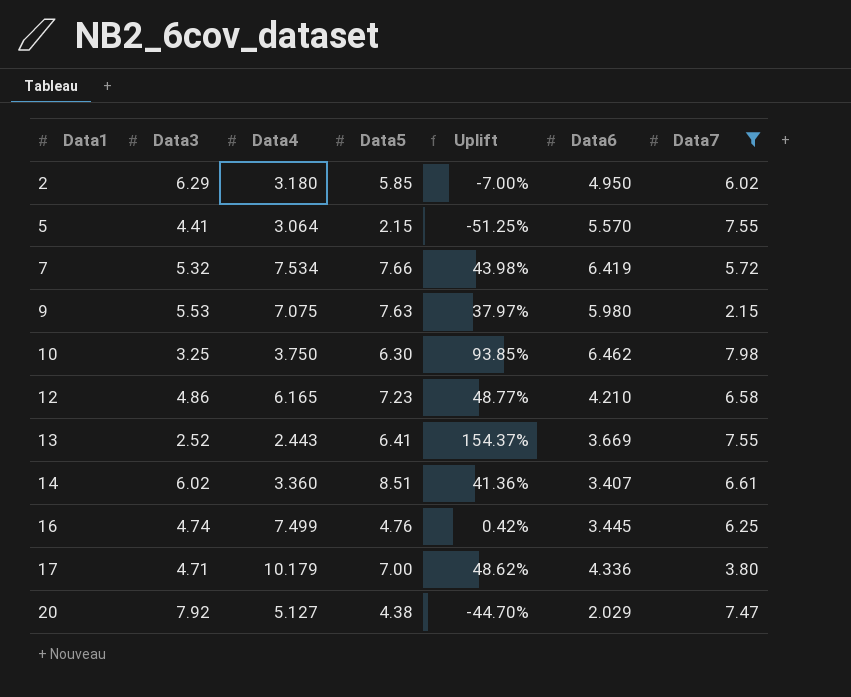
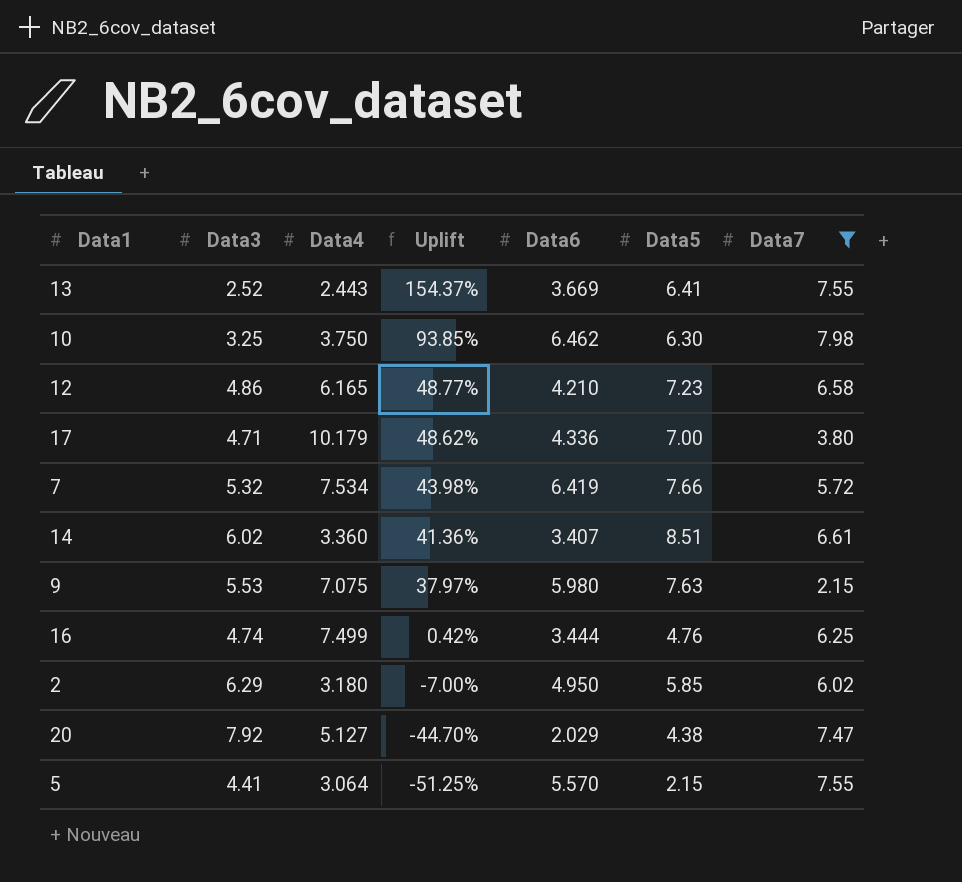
row order: Data1 ascending -> Uplift descending
column Data5 | position: 4 -> 6
16 | Data6: 3.445 -> 3.444

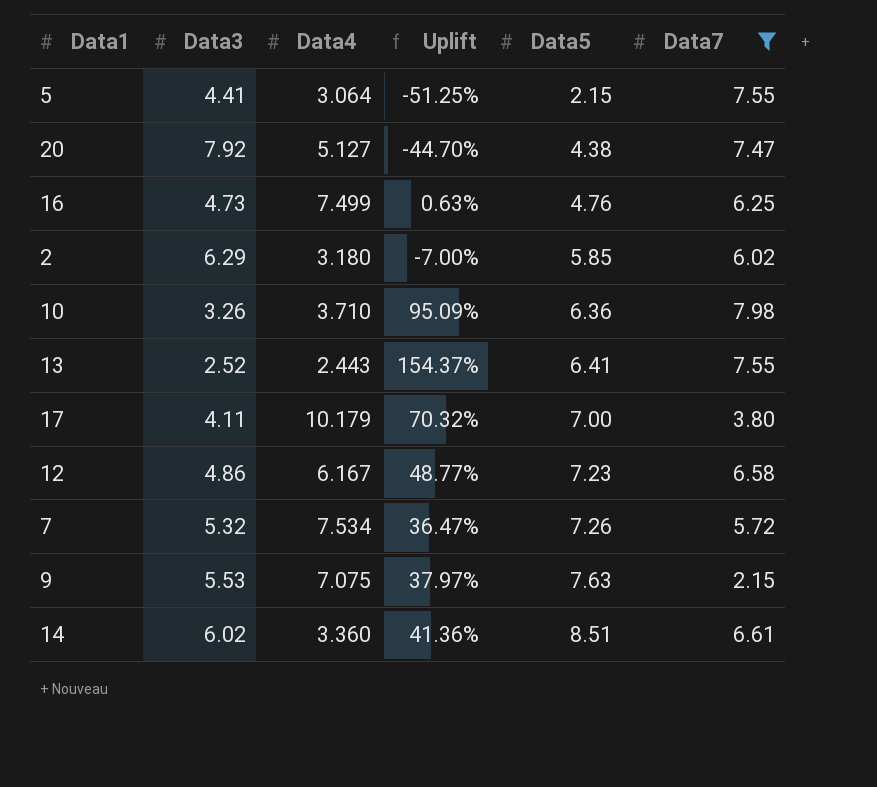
row order: Uplift descending -> Data5 ascending
column Data6 | position: 5 -> none
16 | Data3: 4.74 -> 4.73
16 | Uplift: 0.42% -> 0.63%
10 | Data3: 3.25 -> 3.26
10 | Data4: 3.750 -> 3.710
10 | Uplift: 93.85% -> 95.09%
10 | Data5: 6.30 -> 6.36
17 | Data3: 4.71 -> 4.11
17 | Uplift: 48.62% -> 70.32%
12 | Data4: 6.165 -> 6.167
7 | Uplift: 43.98% -> 36.47%
7 | Data5: 7.66 -> 7.26

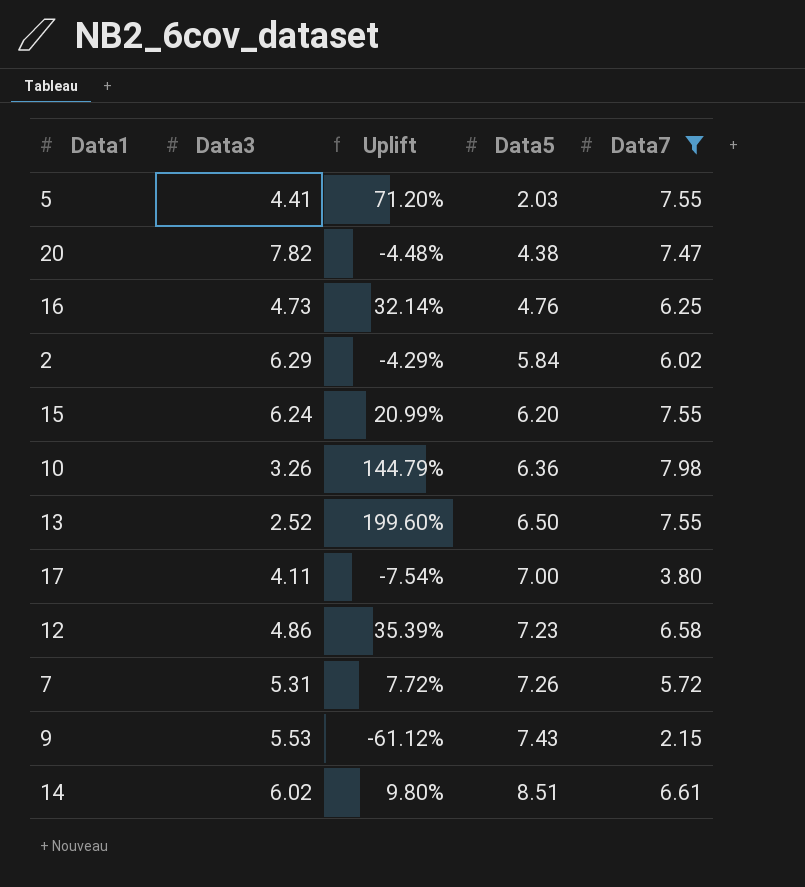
column Data4 | position: 3 -> none
column Uplift | formula: ([Data5] - [Data3]) / [Data3] -> ([Data7] - [Data3]) / [Data3]
5 | Data5: 2.15 -> 2.03
20 | Data3: 7.92 -> 7.82
2 | Data5: 5.85 -> 5.84
row 15: none -> 6.24 | 20.99% | 6.20 | 7.55
13 | Data5: 6.41 -> 6.50
7 | Data3: 5.32 -> 5.31
9 | Data5: 7.63 -> 7.43

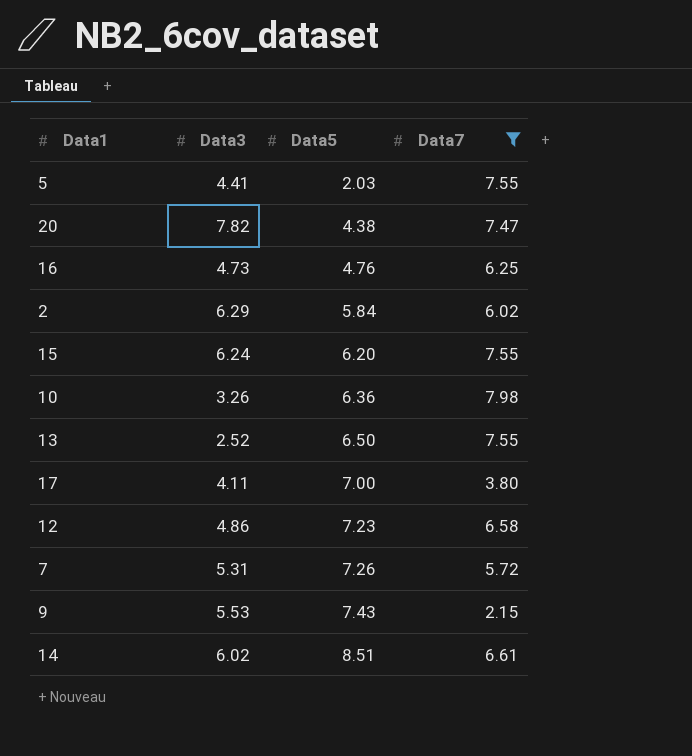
column Uplift | formula: ([Data7] - [Data3]) / [Data3] -> none

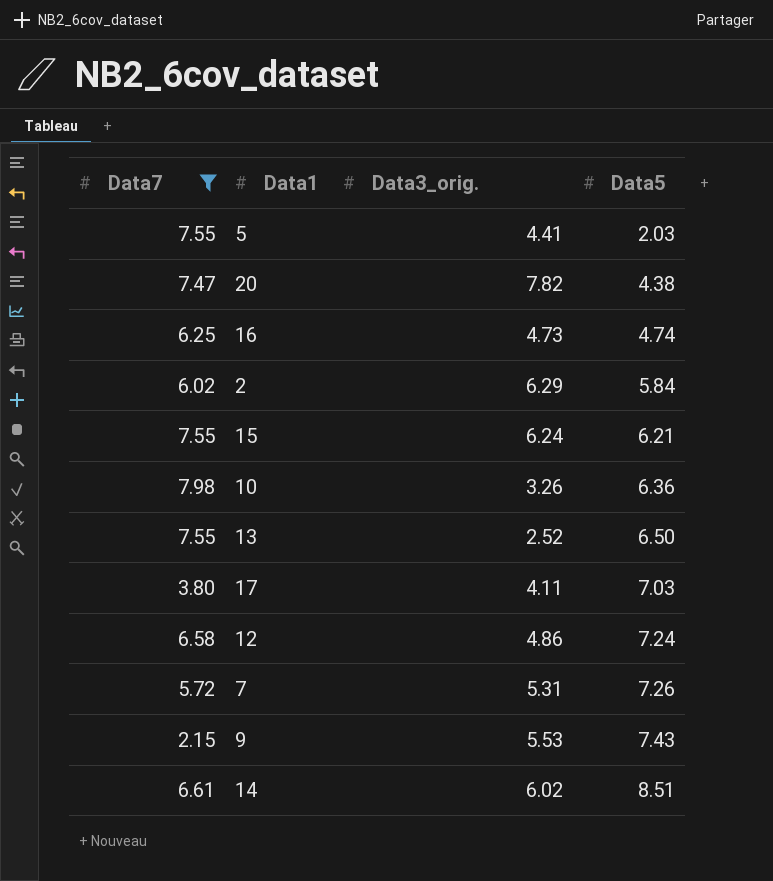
column Data7 | position: 4 -> 1
column name: Data3 -> Data3_orig.
16 | Data5: 4.76 -> 4.74
15 | Data5: 6.20 -> 6.21
17 | Data5: 7.00 -> 7.03
12 | Data5: 7.23 -> 7.24

